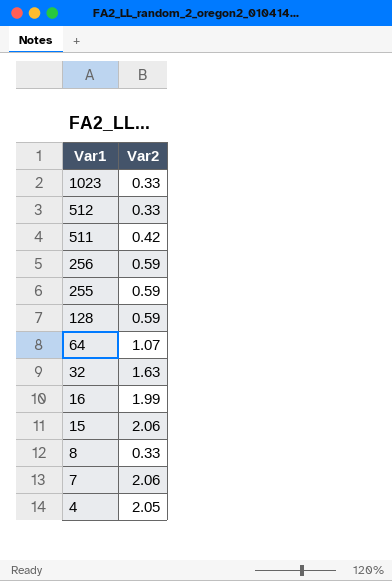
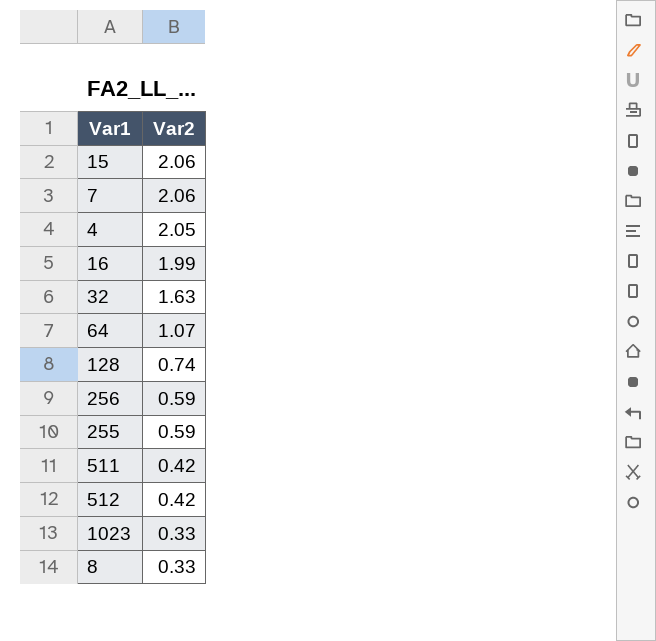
row order: Var1 descending -> Var2 descending
128 | Var2: 0.59 -> 0.74
512 | Var2: 0.33 -> 0.42

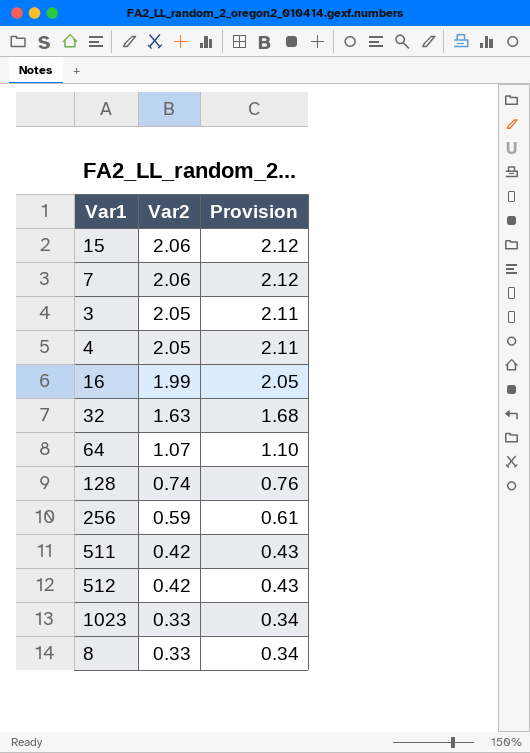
column Provision | formula: none -> [Var2] * 1.03
row 255: 0.59 -> none
row 3: none -> 2.05 | 2.11

